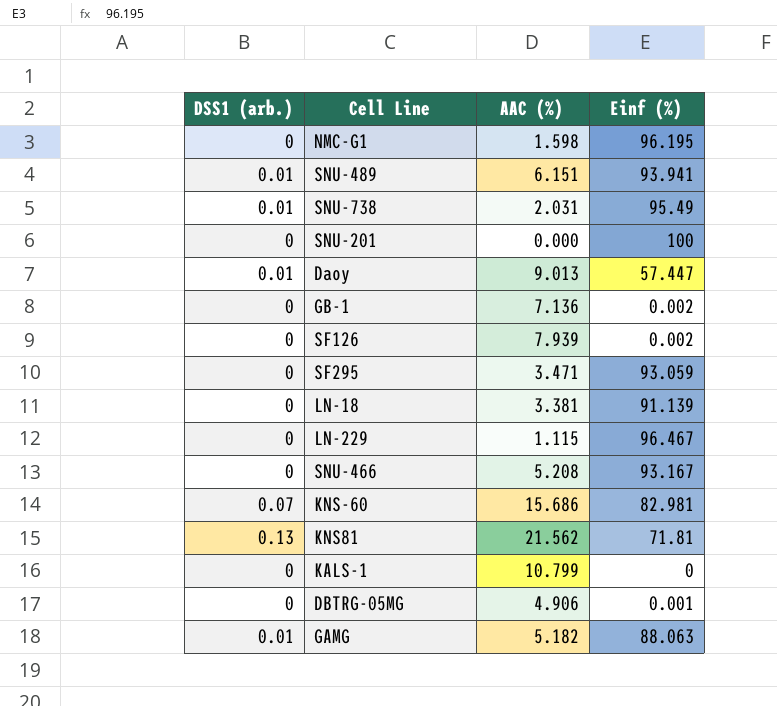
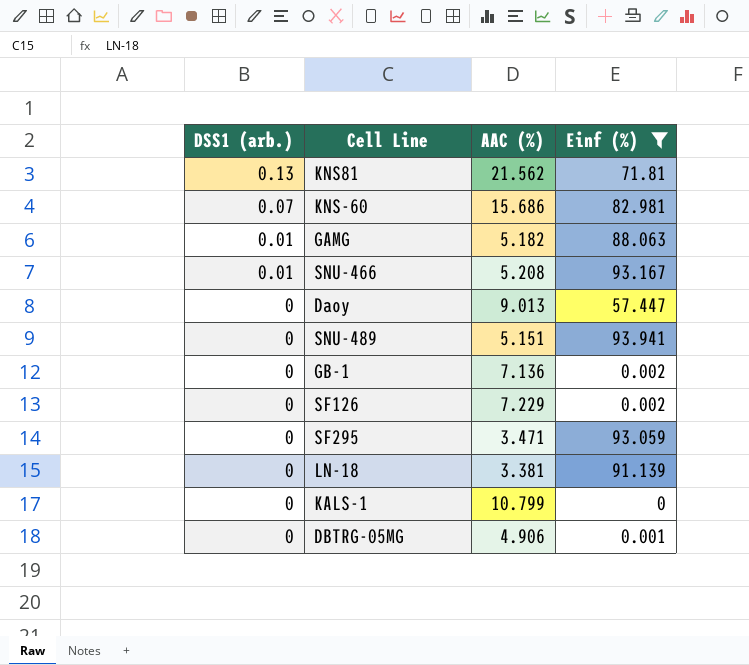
filter: none -> Einf (%) <= 93.941
row order: none -> DSS1 (arb.) descending
SNU-466 | DSS1 (arb.): 0 -> 0.01
Daoy | DSS1 (arb.): 0.01 -> 0
SNU-489 | DSS1 (arb.): 0.01 -> 0
SNU-489 | AAC (%): 6.151 -> 5.151
SF126 | AAC (%): 7.939 -> 7.229

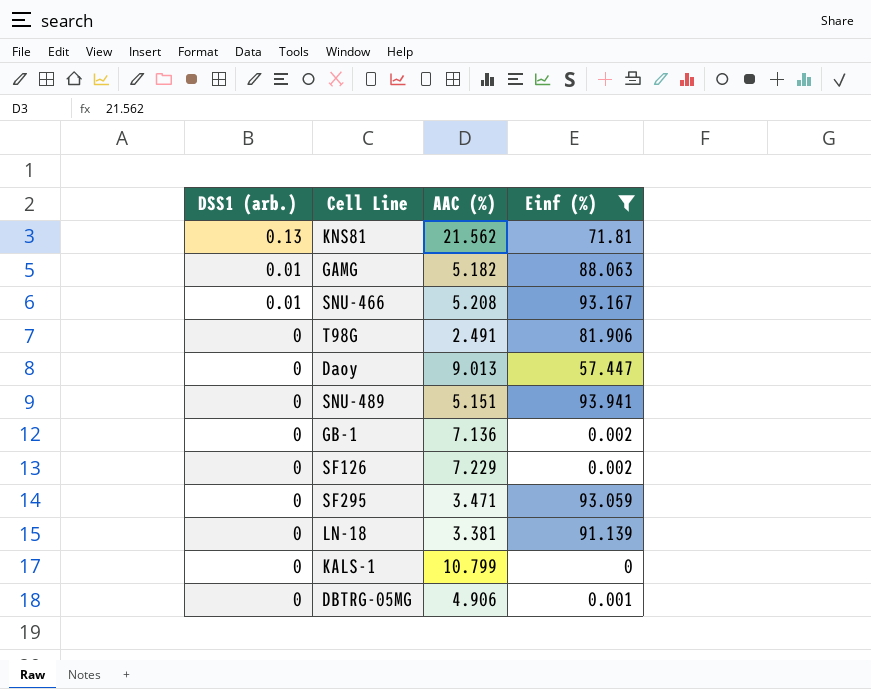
row KNS-60: 0.07 | 15.686 | 82.981 -> none
row T98G: none -> 0 | 2.491 | 81.906

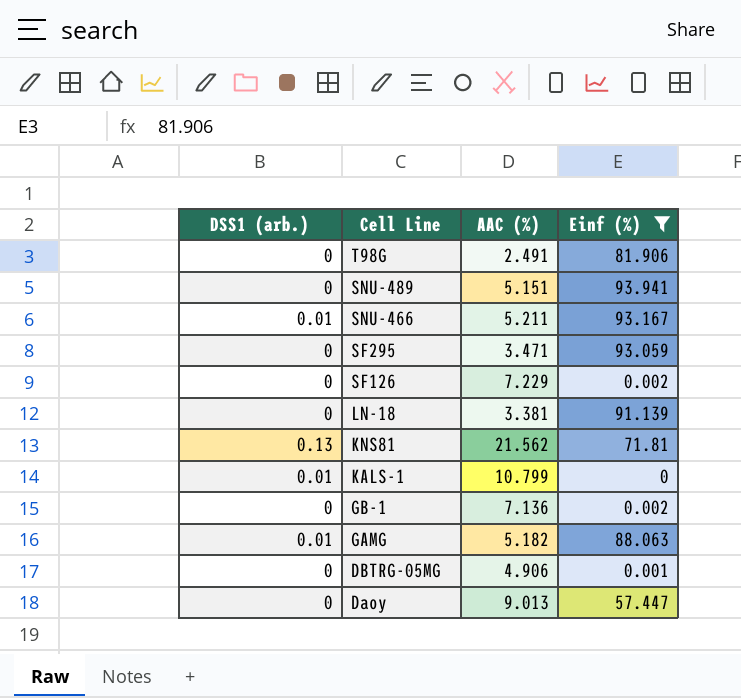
row order: DSS1 (arb.) descending -> Cell Line descending
SNU-466 | AAC (%): 5.208 -> 5.211
KALS-1 | DSS1 (arb.): 0 -> 0.01

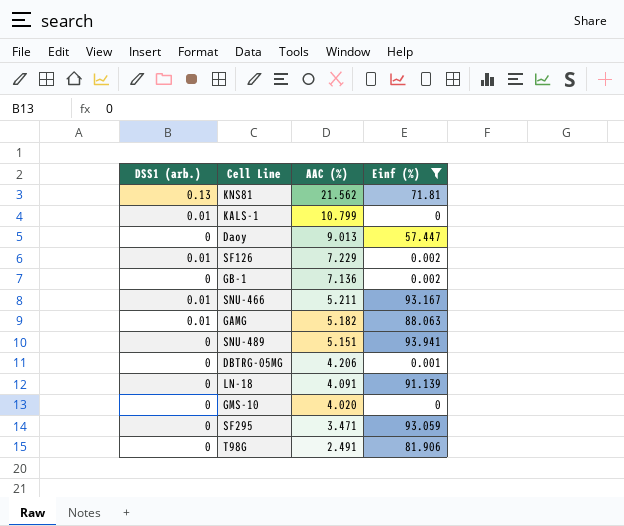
row order: Cell Line descending -> AAC (%) descending
SF126 | DSS1 (arb.): 0 -> 0.01
DBTRG-05MG | AAC (%): 4.906 -> 4.206
LN-18 | AAC (%): 3.381 -> 4.091
row GMS-10: none -> 0 | 4.020 | 0

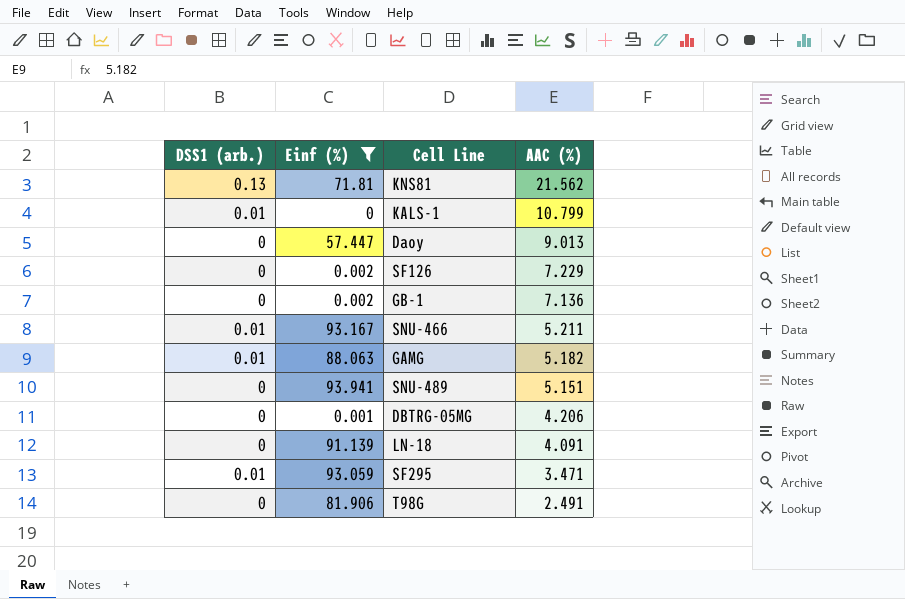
column Einf (%) | position: 4 -> 2
row GMS-10: 0 | 4.020 | 0 -> none
SF126 | DSS1 (arb.): 0.01 -> 0
SF295 | DSS1 (arb.): 0 -> 0.01

